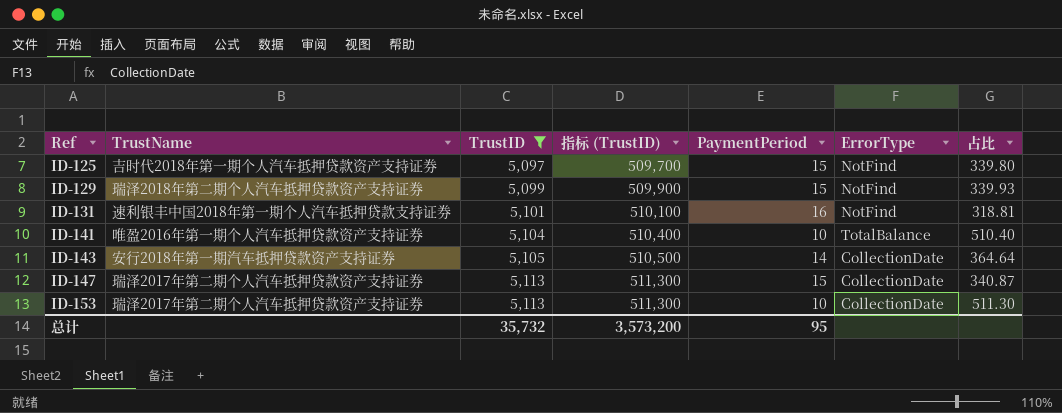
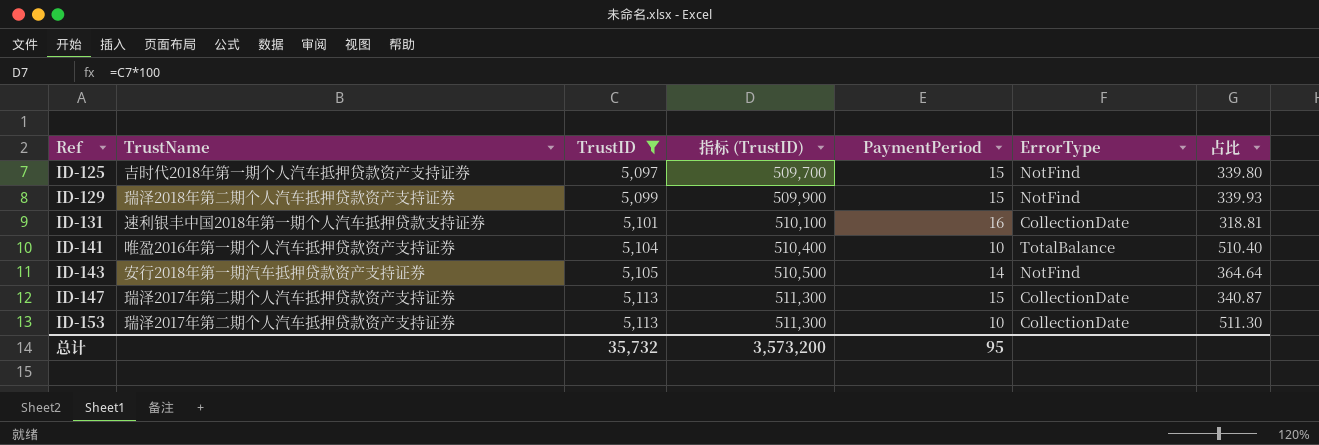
ID-131 | ErrorType: NotFind -> CollectionDate
ID-143 | ErrorType: CollectionDate -> NotFind

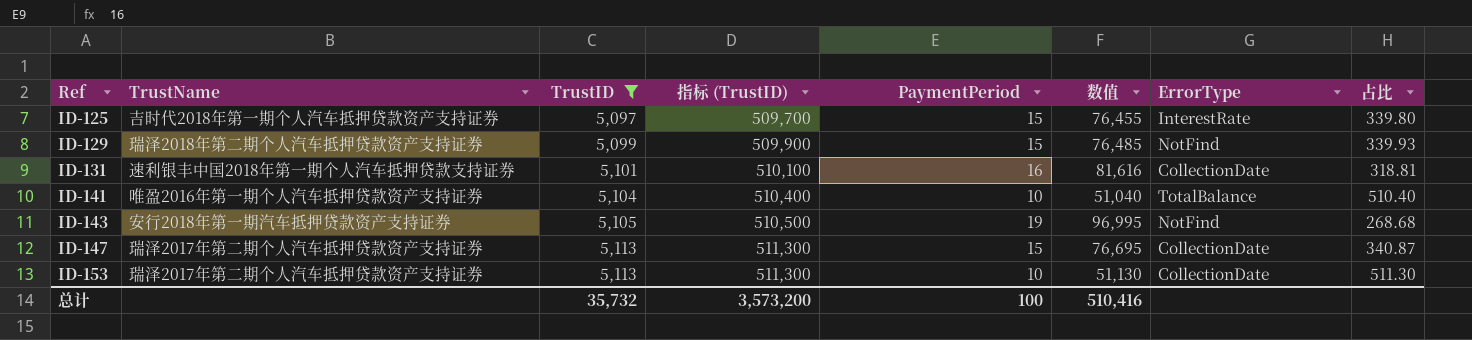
column 数值 | formula: none -> [TrustID] * [PaymentPeriod]
ID-125 | ErrorType: NotFind -> InterestRate
ID-143 | PaymentPeriod: 14 -> 19
ID-143 | 占比: 364.64 -> 268.68
总计 | PaymentPeriod: 95 -> 100

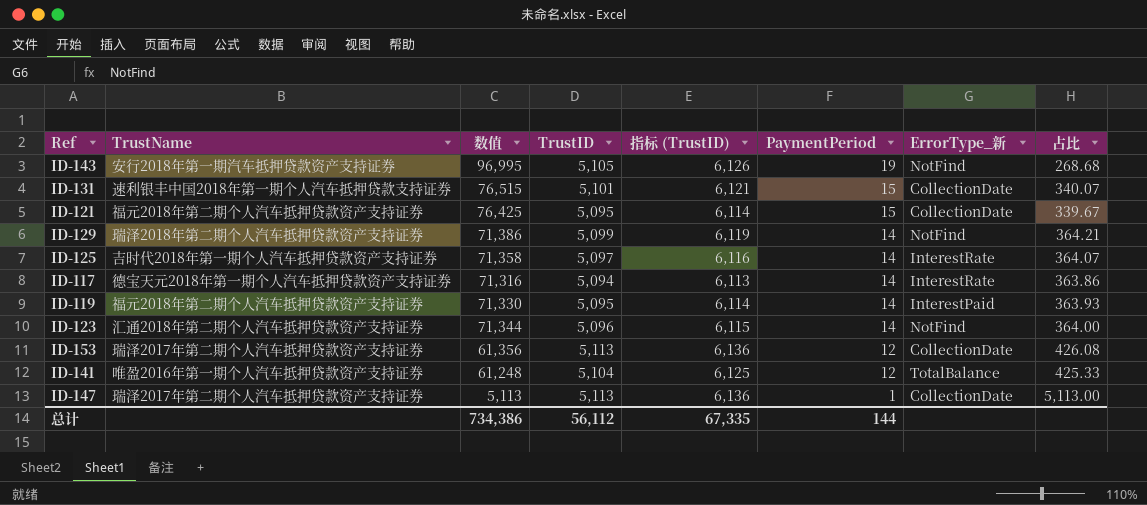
filter: TrustID >= 5,097 -> none
row order: Ref ascending -> PaymentPeriod descending
column 数值 | position: 6 -> 3
column 指标 (TrustID) | formula: [TrustID] * 100 -> [TrustID] * 1.2
column name: ErrorType -> ErrorType_新
ID-131 | 数值: 81,616 -> 76,515
ID-131 | PaymentPeriod: 16 -> 15
ID-131 | 占比: 318.81 -> 340.07
ID-129 | 数值: 76,485 -> 71,386
ID-129 | PaymentPeriod: 15 -> 14
ID-129 | 占比: 339.93 -> 364.21
ID-125 | 数值: 76,455 -> 71,358
ID-125 | PaymentPeriod: 15 -> 14
ID-125 | 占比: 339.80 -> 364.07
ID-153 | 数值: 51,130 -> 61,356
ID-153 | PaymentPeriod: 10 -> 12
ID-153 | 占比: 511.30 -> 426.08
ID-141 | 数值: 51,040 -> 61,248
ID-141 | PaymentPeriod: 10 -> 12
ID-141 | 占比: 510.40 -> 425.33
ID-147 | 数值: 76,695 -> 5,113
ID-147 | PaymentPeriod: 15 -> 1
ID-147 | 占比: 340.87 -> 5,113.00
总计 | 数值: 510,416 -> 734,386
总计 | TrustID: 35,732 -> 56,112
总计 | 指标 (TrustID): 3,573,200 -> 67,335
总计 | PaymentPeriod: 100 -> 144

